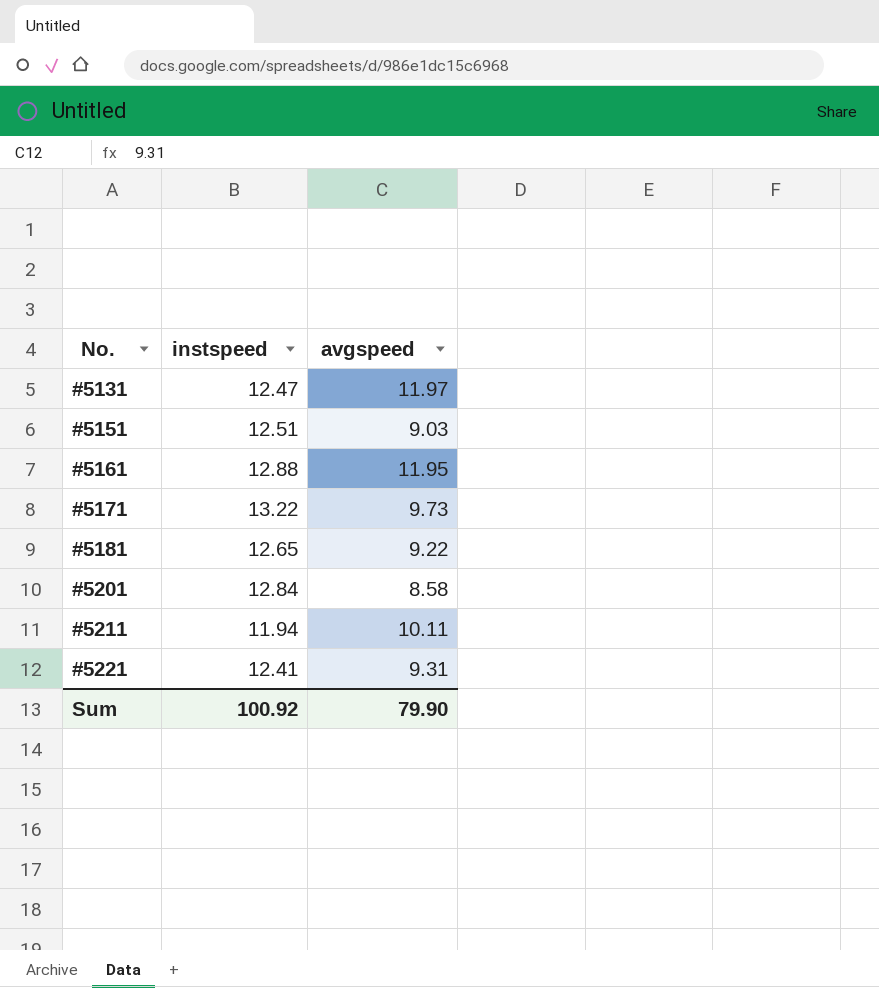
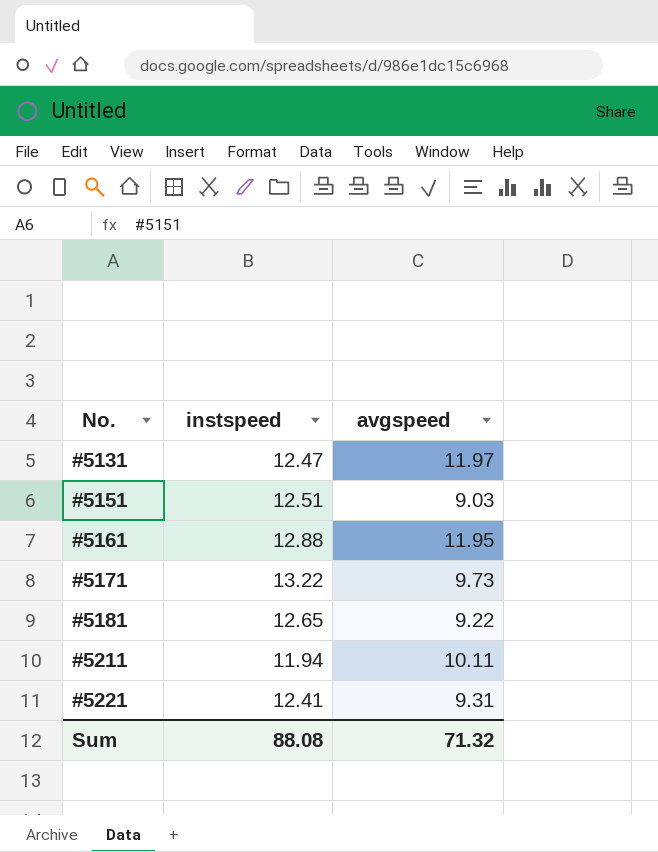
row #5201: 12.84 | 8.58 -> none
Sum | instspeed: 100.92 -> 88.08
Sum | avgspeed: 79.90 -> 71.32

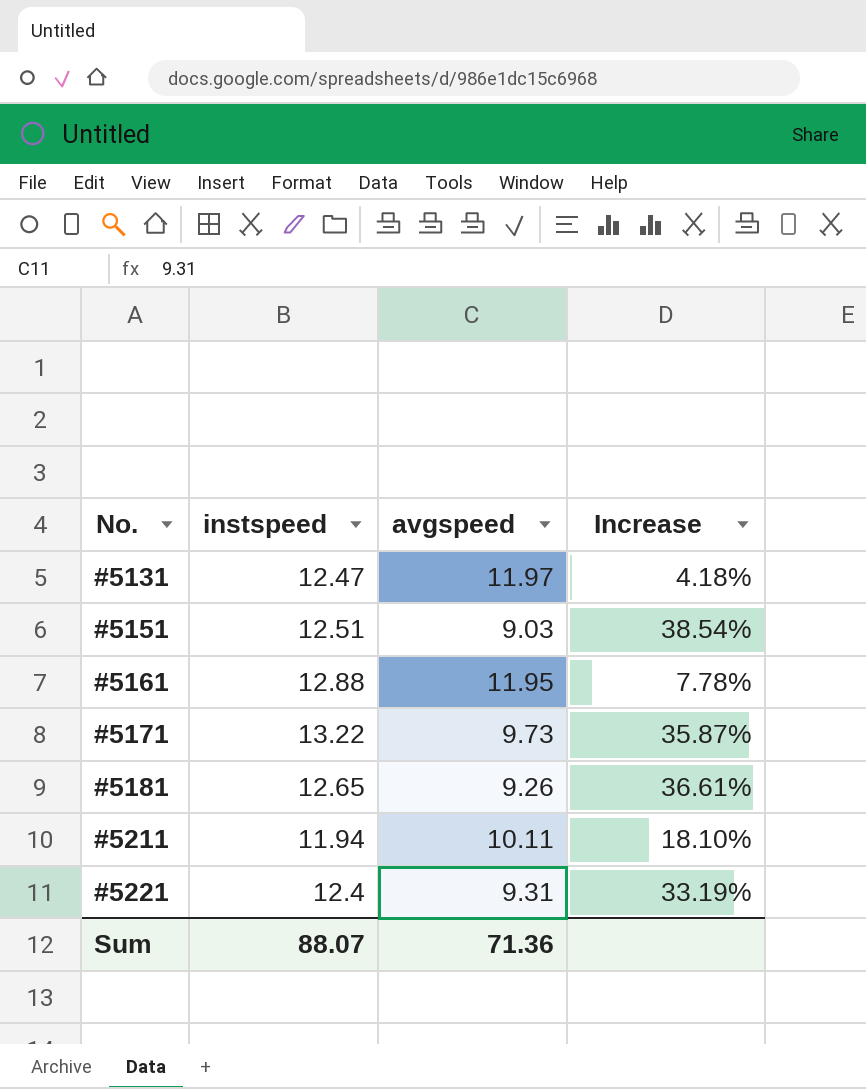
column Increase | formula: none -> ([instspeed] - [avgspeed]) / [avgspeed]
#5181 | avgspeed: 9.22 -> 9.26
#5221 | instspeed: 12.41 -> 12.4
Sum | instspeed: 88.08 -> 88.07
Sum | avgspeed: 71.32 -> 71.36

